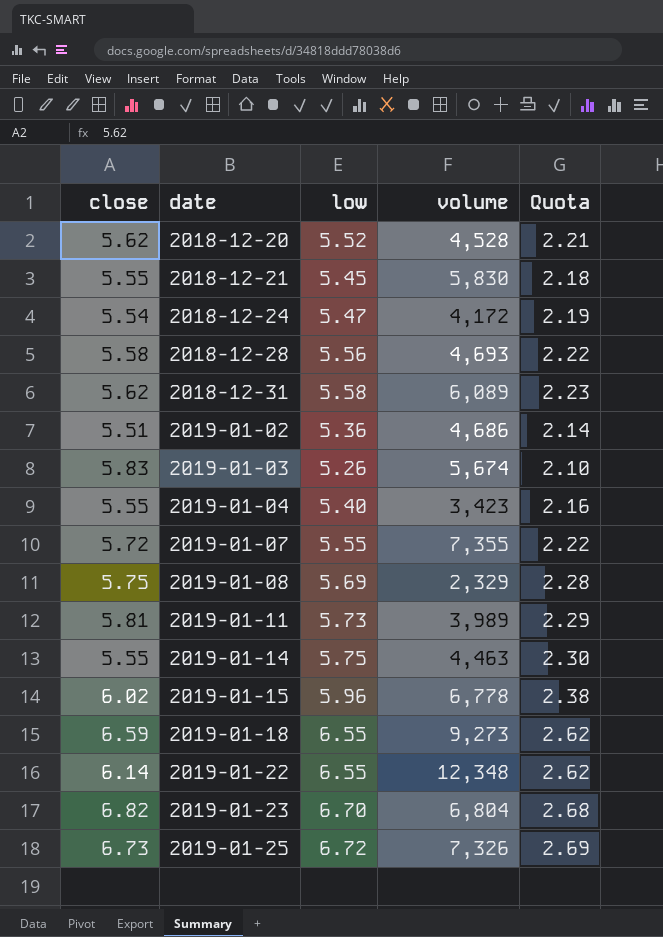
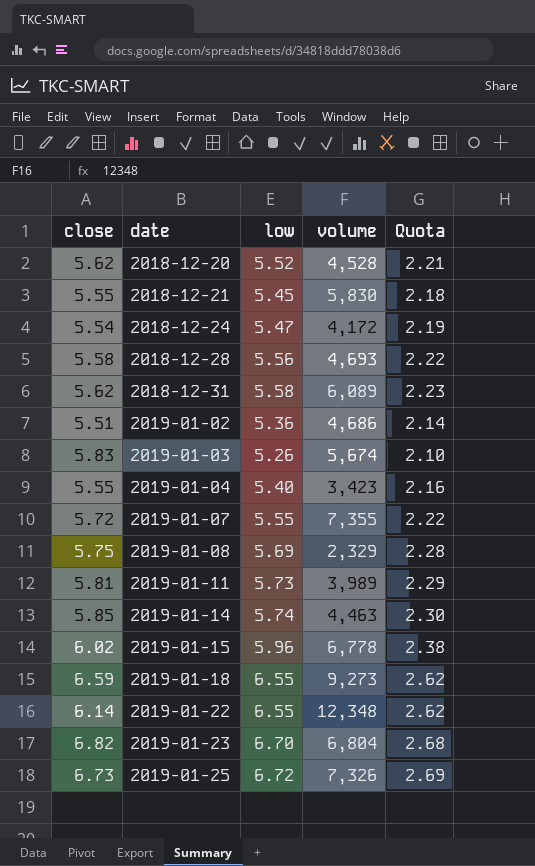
2019-01-14 | close: 5.55 -> 5.85
2019-01-14 | low: 5.75 -> 5.74

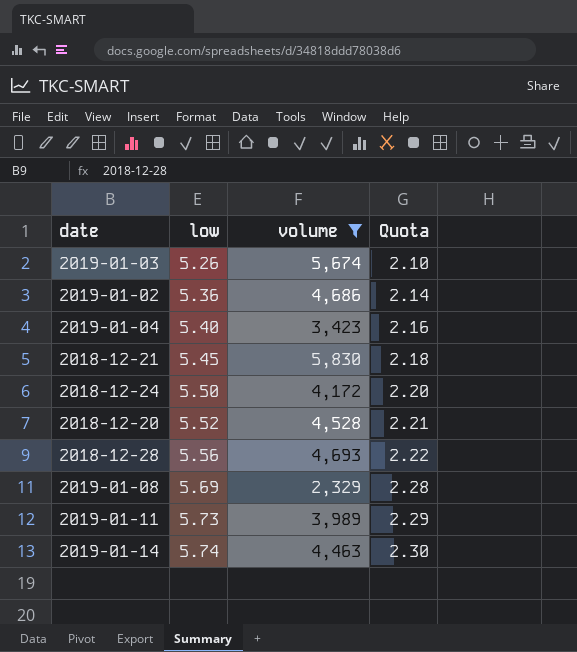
filter: none -> volume <= 5,830
row order: date ascending -> low ascending
column close | position: 1 -> none
2018-12-24 | low: 5.47 -> 5.50
2018-12-24 | Quota: 2.19 -> 2.20

